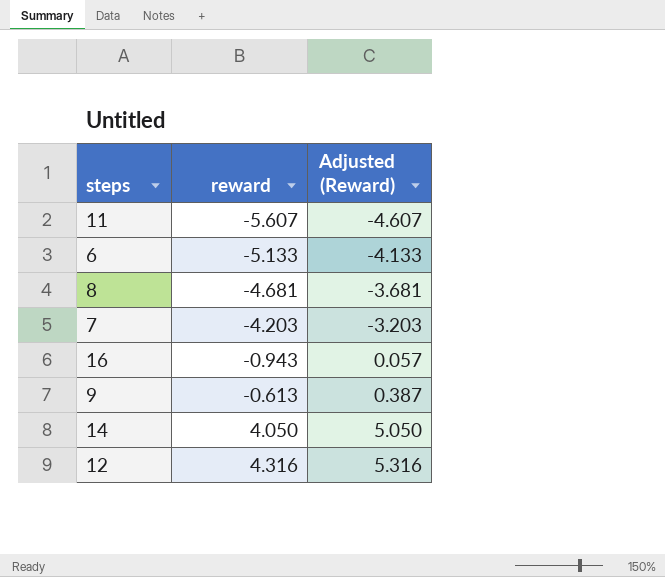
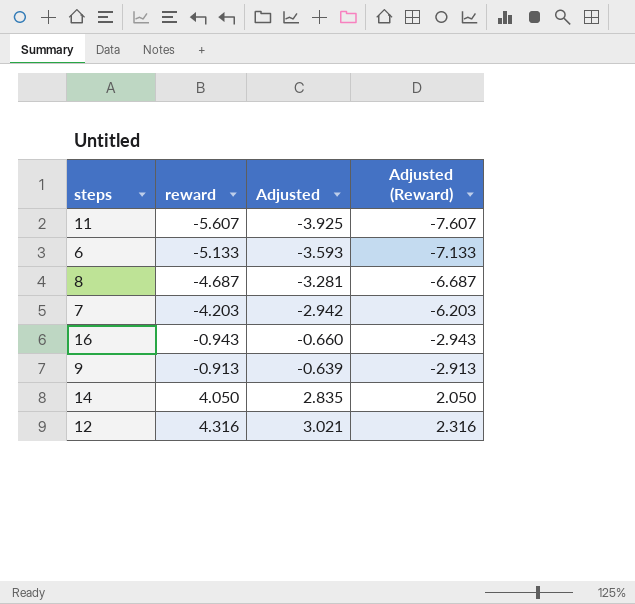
column Adjusted | formula: none -> [reward] * 0.7
column Adjusted (Reward) | formula: [reward] + 1 -> [reward] - 2
8 | reward: -4.681 -> -4.687
9 | reward: -0.613 -> -0.913

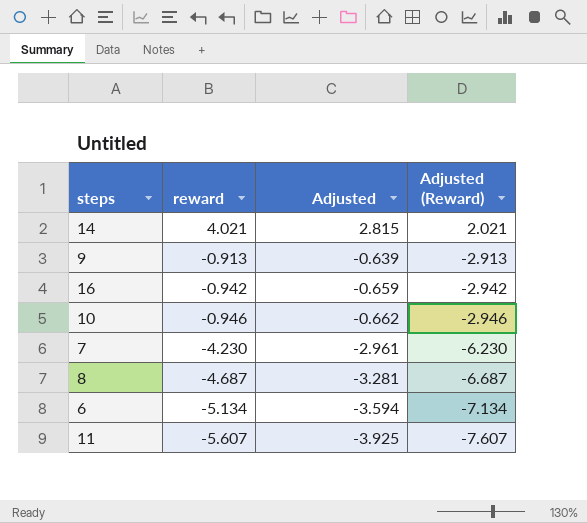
row order: reward ascending -> reward descending
row 12: 4.316 | 3.021 | 2.316 -> none
14 | reward: 4.050 -> 4.021
14 | Adjusted: 2.835 -> 2.815
14 | Adjusted (Reward): 2.050 -> 2.021
16 | reward: -0.943 -> -0.942
16 | Adjusted: -0.660 -> -0.659
16 | Adjusted (Reward): -2.943 -> -2.942
row 10: none -> -0.946 | -0.662 | -2.946
7 | reward: -4.203 -> -4.230
7 | Adjusted: -2.942 -> -2.961
7 | Adjusted (Reward): -6.203 -> -6.230
6 | reward: -5.133 -> -5.134
6 | Adjusted: -3.593 -> -3.594
6 | Adjusted (Reward): -7.133 -> -7.134

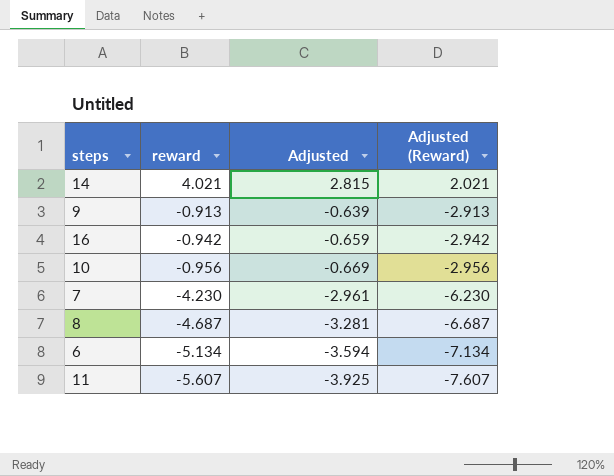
10 | reward: -0.946 -> -0.956
10 | Adjusted: -0.662 -> -0.669
10 | Adjusted (Reward): -2.946 -> -2.956

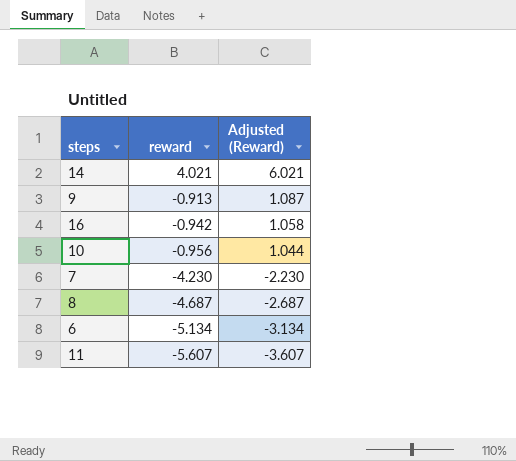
column Adjusted | formula: [reward] * 0.7 -> none
column Adjusted (Reward) | formula: [reward] - 2 -> [reward] + 2

